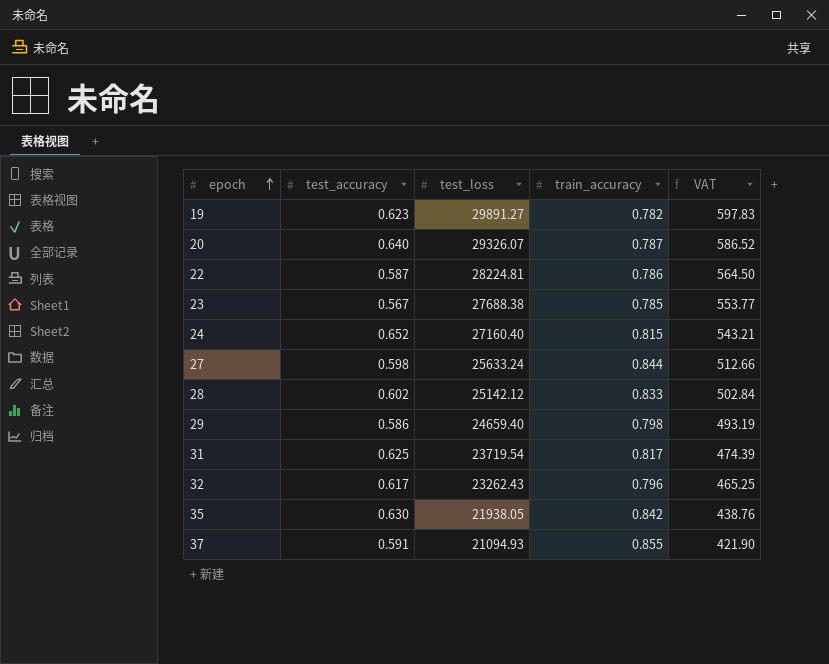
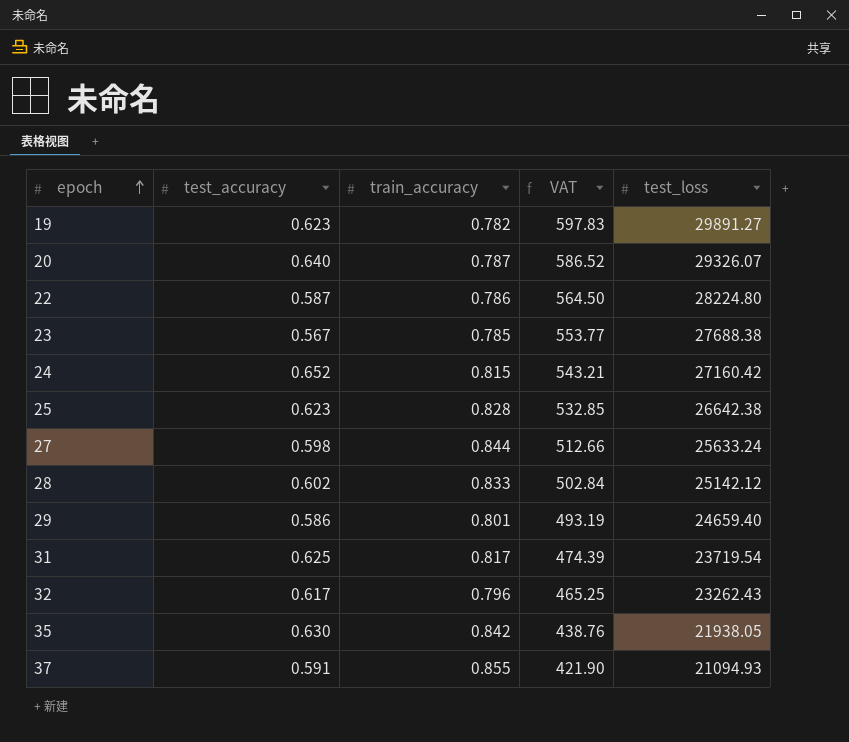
column test_loss | position: 3 -> 5
22 | test_loss: 28224.81 -> 28224.80
24 | test_loss: 27160.40 -> 27160.42
row 25: none -> 0.623 | 0.828 | 532.85 | 26642.38
29 | train_accuracy: 0.798 -> 0.801

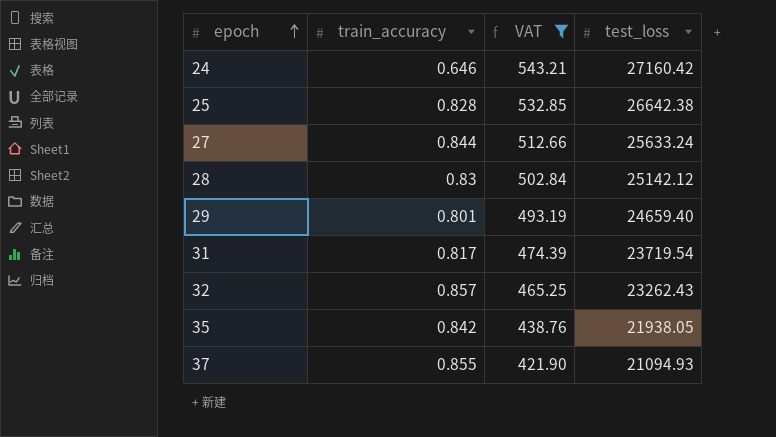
filter: none -> VAT <= 543.21
column test_accuracy | position: 2 -> none
24 | train_accuracy: 0.815 -> 0.646
28 | train_accuracy: 0.833 -> 0.83
32 | train_accuracy: 0.796 -> 0.857

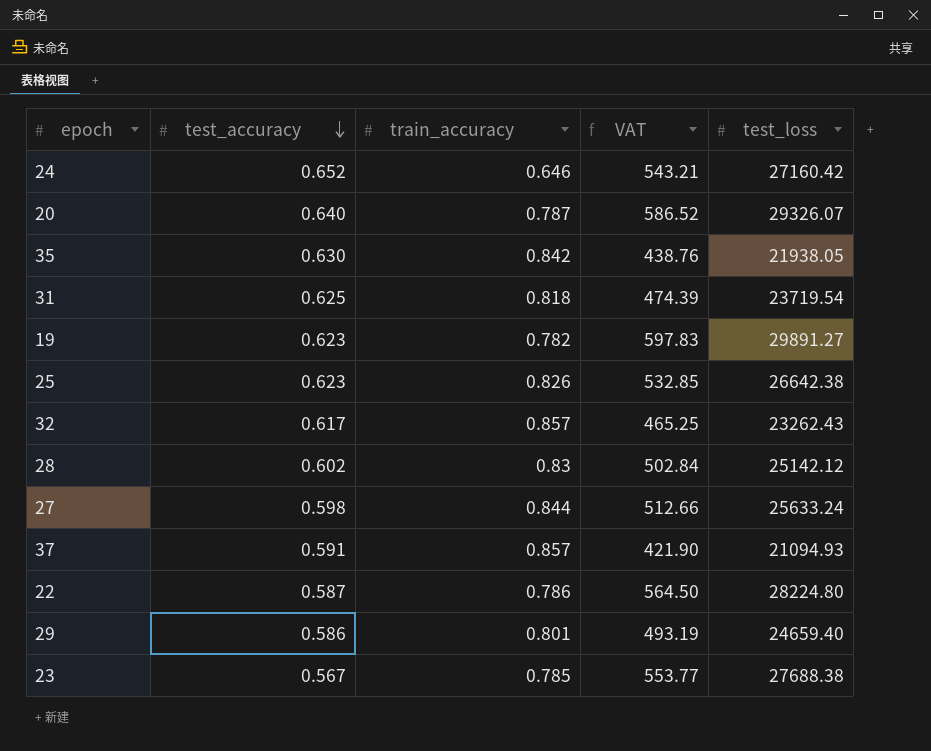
filter: VAT <= 543.21 -> none
row order: epoch ascending -> test_accuracy descending
column test_accuracy | position: none -> 2
31 | train_accuracy: 0.817 -> 0.818
25 | train_accuracy: 0.828 -> 0.826
37 | train_accuracy: 0.855 -> 0.857

